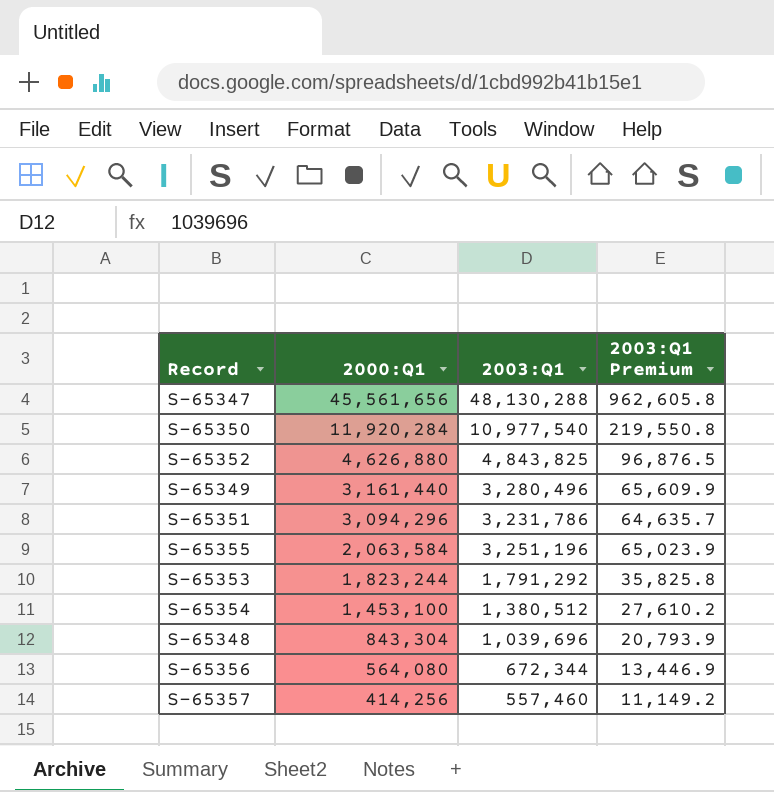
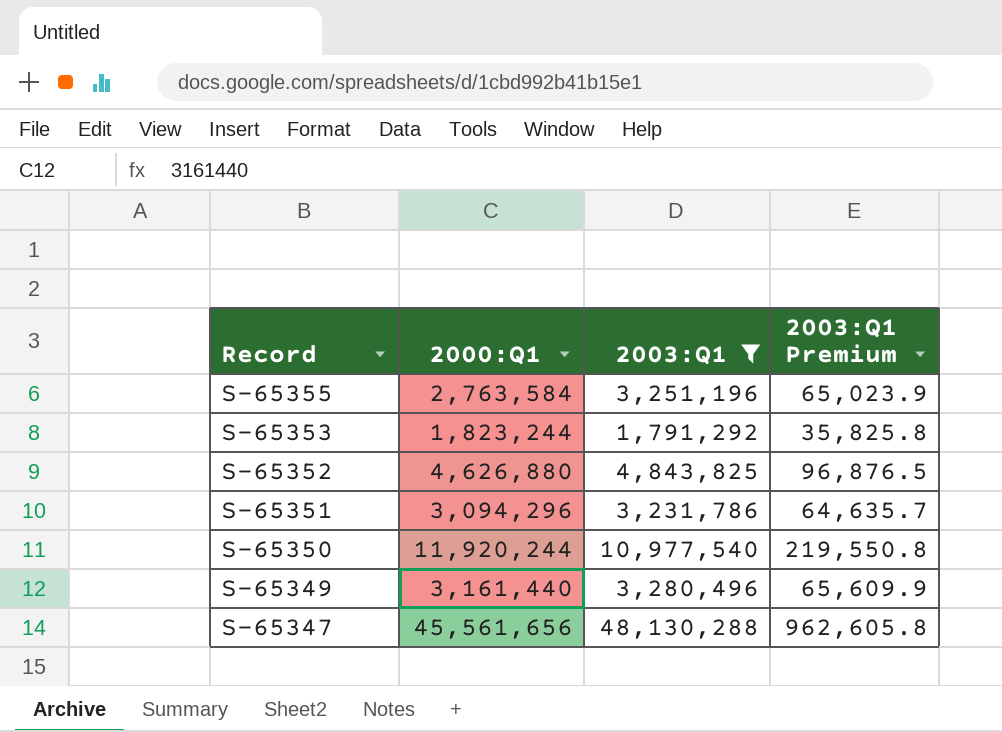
filter: none -> 2003:Q1 >= 1,791,292
row order: 2000:Q1 descending -> Record descending
S-65355 | 2000:Q1: 2,063,584 -> 2,763,584
S-65350 | 2000:Q1: 11,920,284 -> 11,920,244

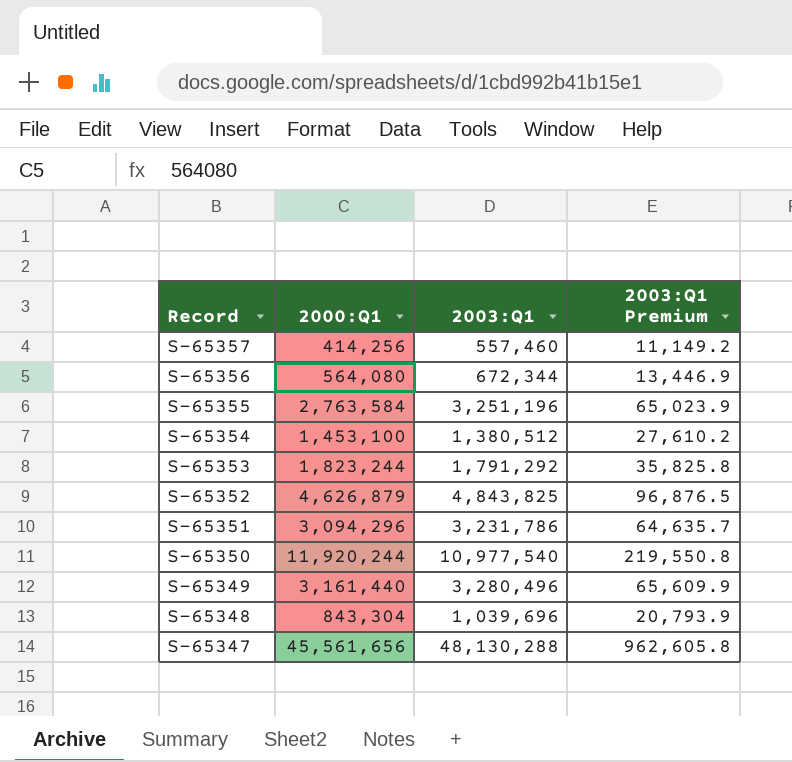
filter: 2003:Q1 >= 1,791,292 -> none
S-65352 | 2000:Q1: 4,626,880 -> 4,626,879

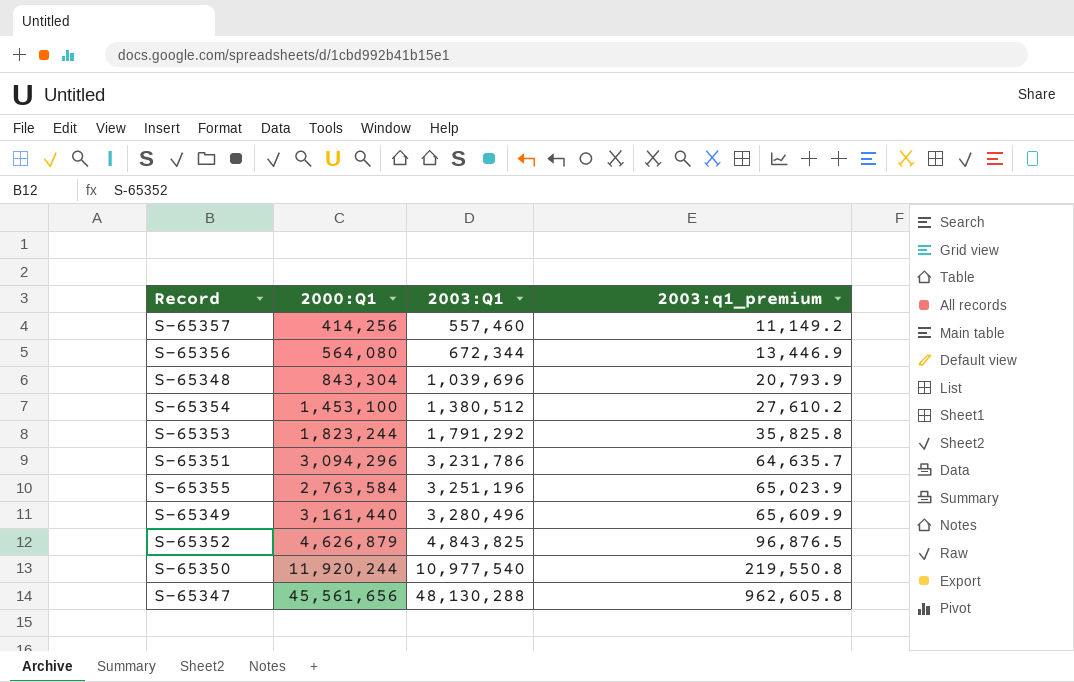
row order: Record descending -> 2003:Q1 ascending
column name: 2003:Q1 Premium -> 2003:q1_premium

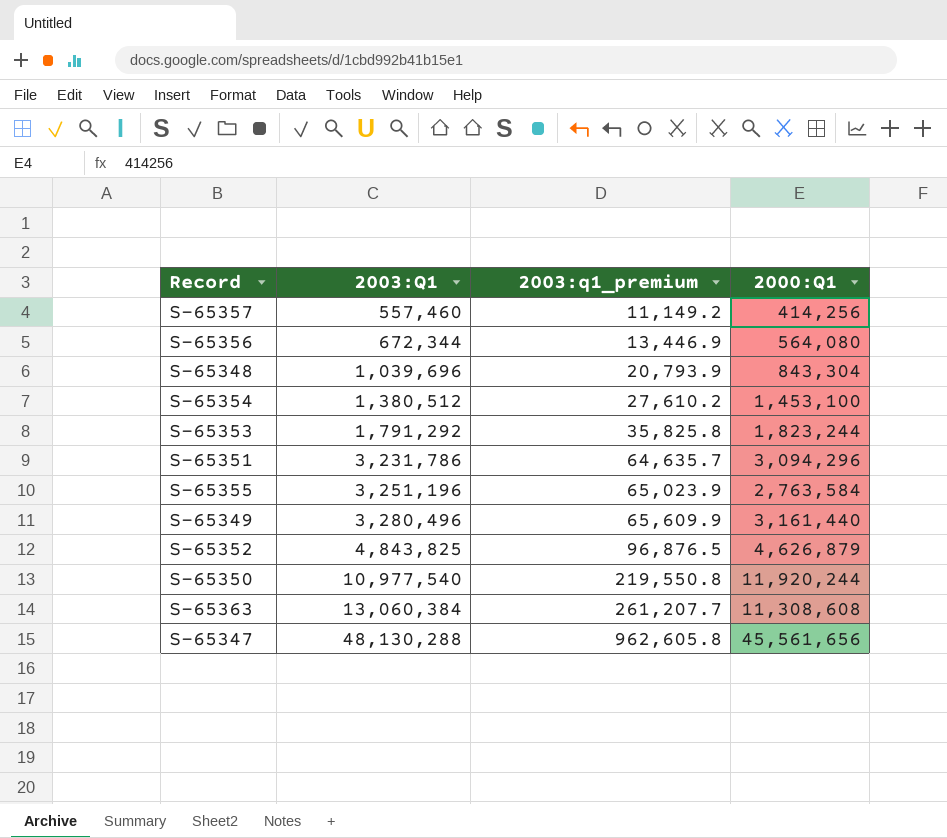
column 2000:Q1 | position: 2 -> 4
row S-65363: none -> 13,060,384 | 261,207.7 | 11,308,608

